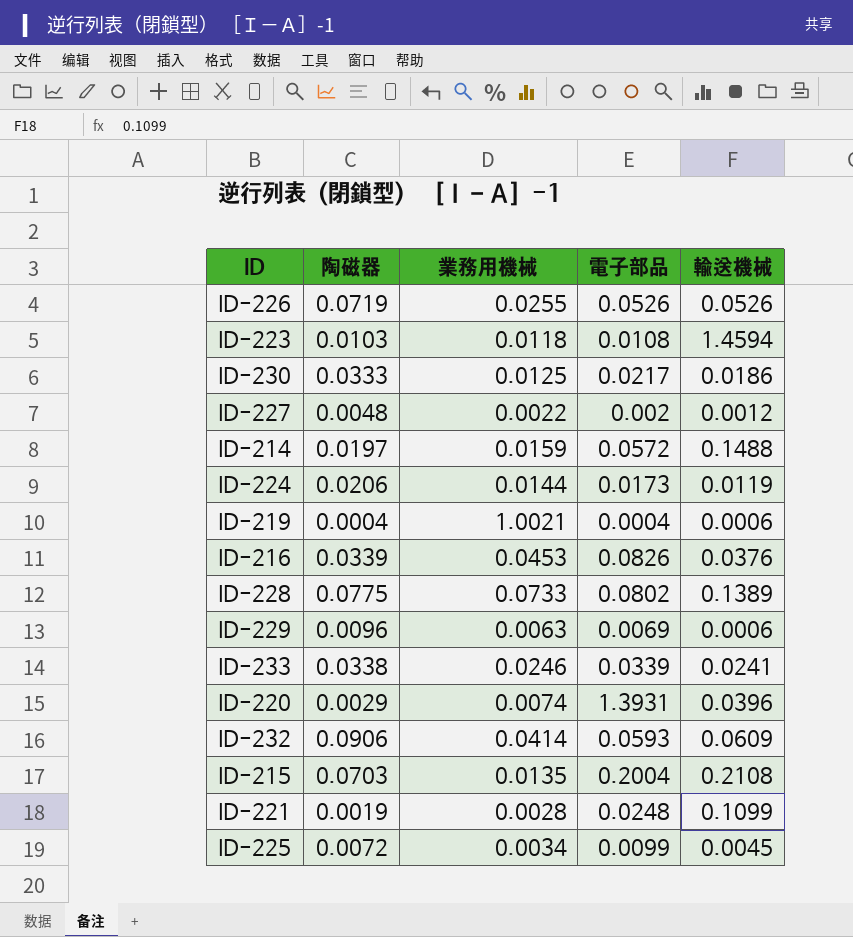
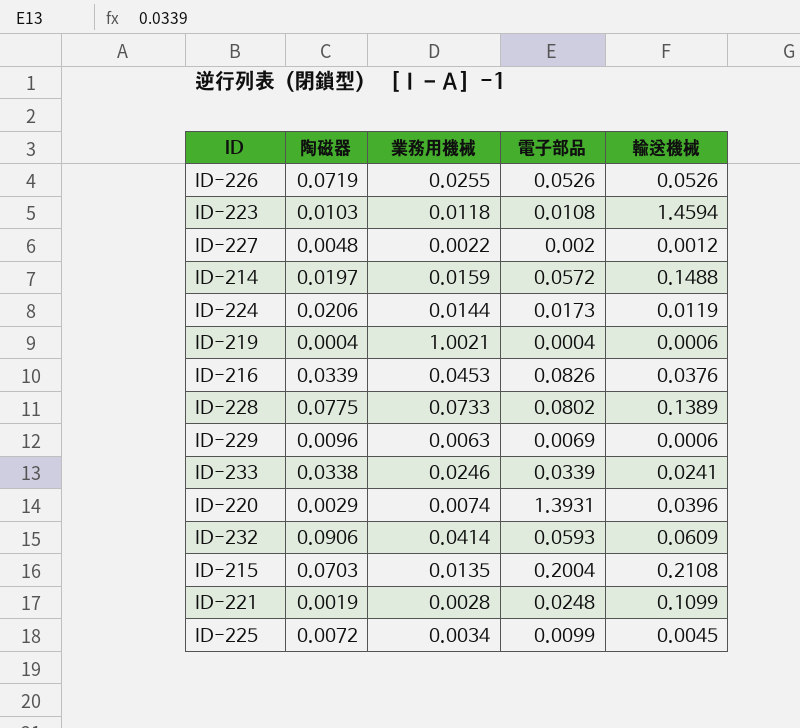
row ID-230: 0.0333 | 0.0125 | 0.0217 | 0.0186 -> none

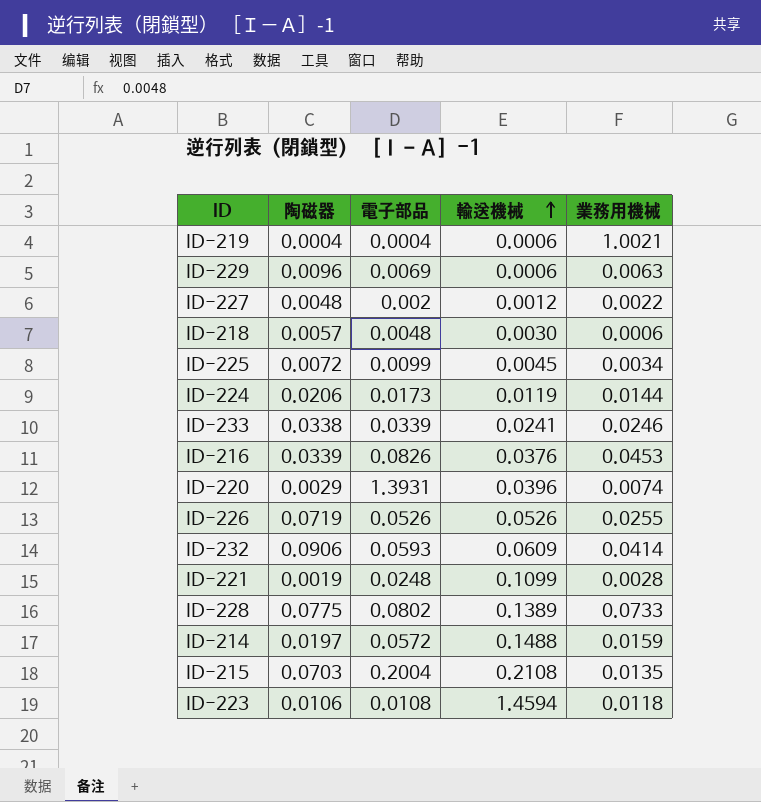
row order: none -> 輸送機械 ascending
column 業務用機械 | position: 3 -> 5
row ID-218: none -> 0.0057 | 0.0048 | 0.0030 | 0.0006
ID-223 | 陶磁器: 0.0103 -> 0.0106

